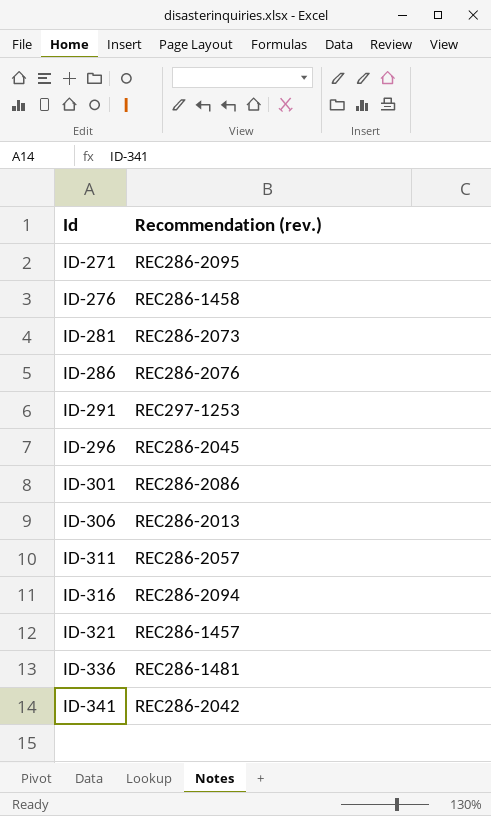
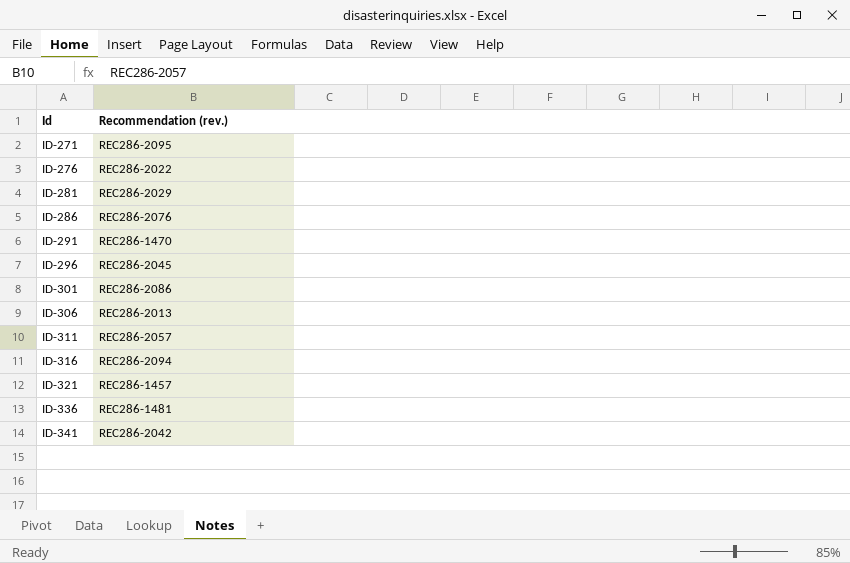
ID-276 | Recommendation (rev.): REC286-1458 -> REC286-2022
ID-281 | Recommendation (rev.): REC286-2073 -> REC286-2029
ID-291 | Recommendation (rev.): REC297-1253 -> REC286-1470

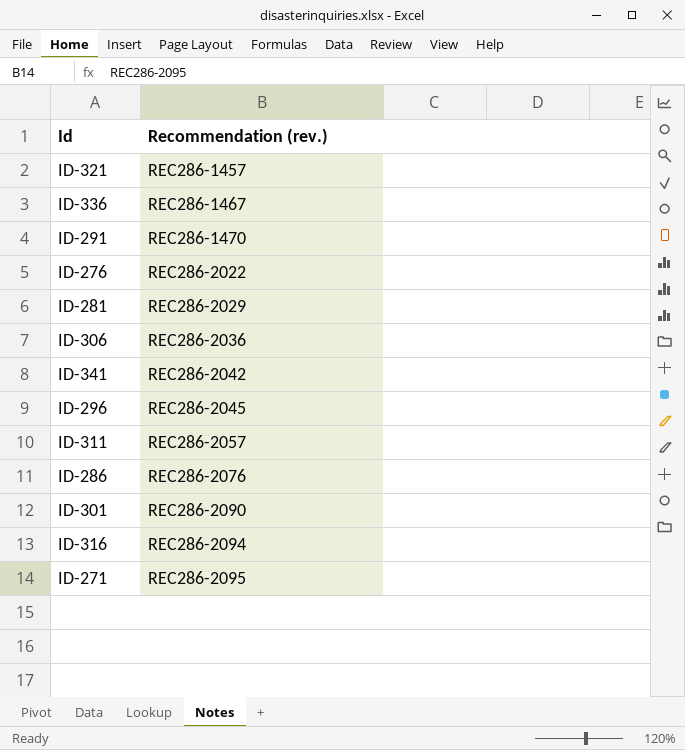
row order: Id ascending -> Recommendation (rev.) ascending
ID-336 | Recommendation (rev.): REC286-1481 -> REC286-1467
ID-306 | Recommendation (rev.): REC286-2013 -> REC286-2036
ID-301 | Recommendation (rev.): REC286-2086 -> REC286-2090

